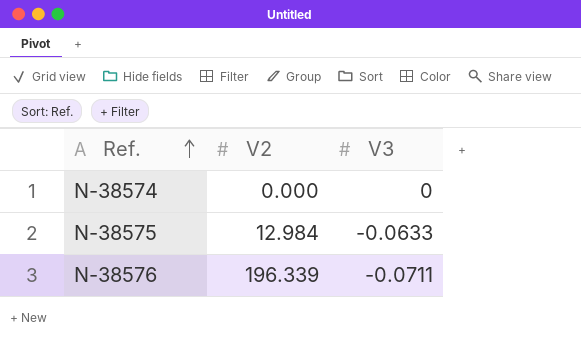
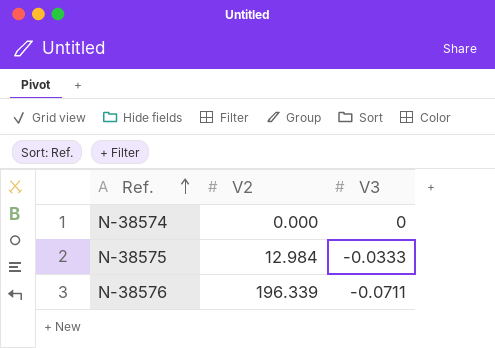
N-38575 | V3: -0.0633 -> -0.0333

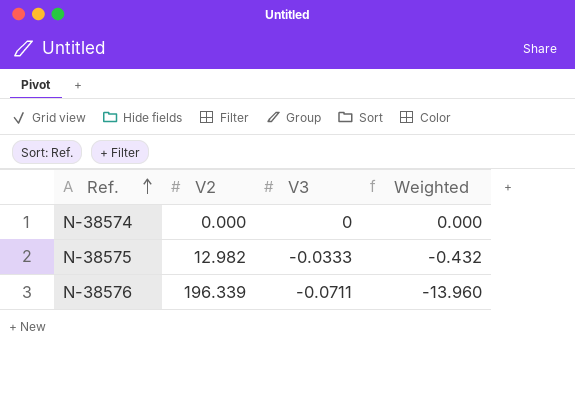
column Weighted | formula: none -> [V2] * [V3]
N-38575 | V2: 12.984 -> 12.982

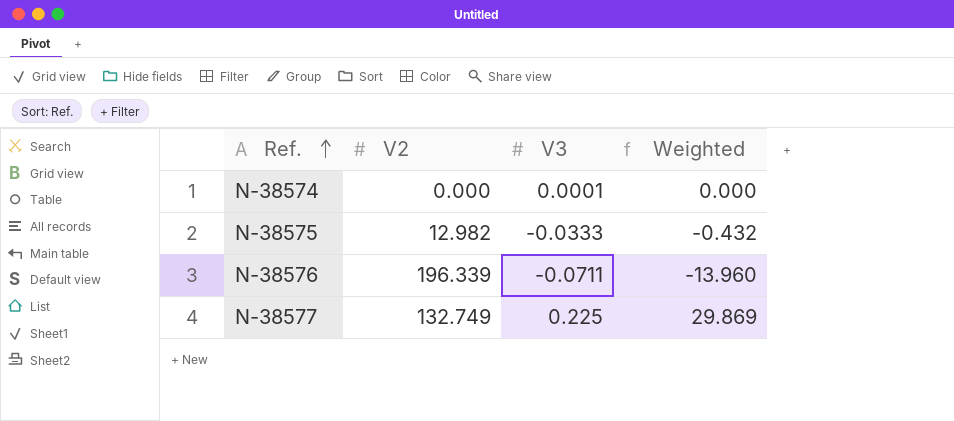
N-38574 | V3: 0 -> 0.0001
row N-38577: none -> 132.749 | 0.225 | 29.869

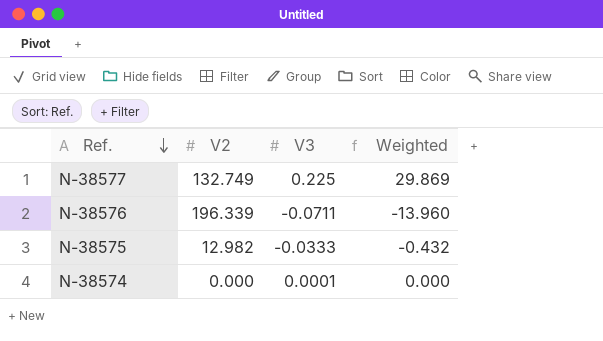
row order: Ref. ascending -> Ref. descending

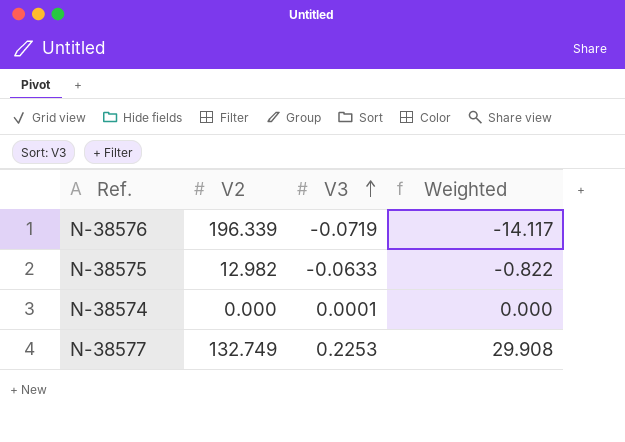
row order: Ref. descending -> V3 ascending
N-38576 | V3: -0.0711 -> -0.0719
N-38576 | Weighted: -13.960 -> -14.117
N-38575 | V3: -0.0333 -> -0.0633
N-38575 | Weighted: -0.432 -> -0.822
N-38577 | V3: 0.225 -> 0.2253
N-38577 | Weighted: 29.869 -> 29.908

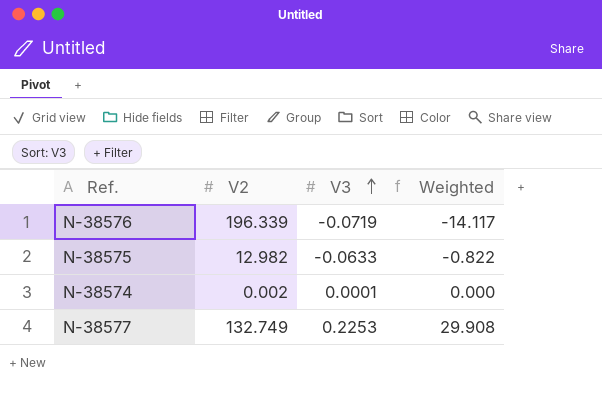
N-38574 | V2: 0.000 -> 0.002

